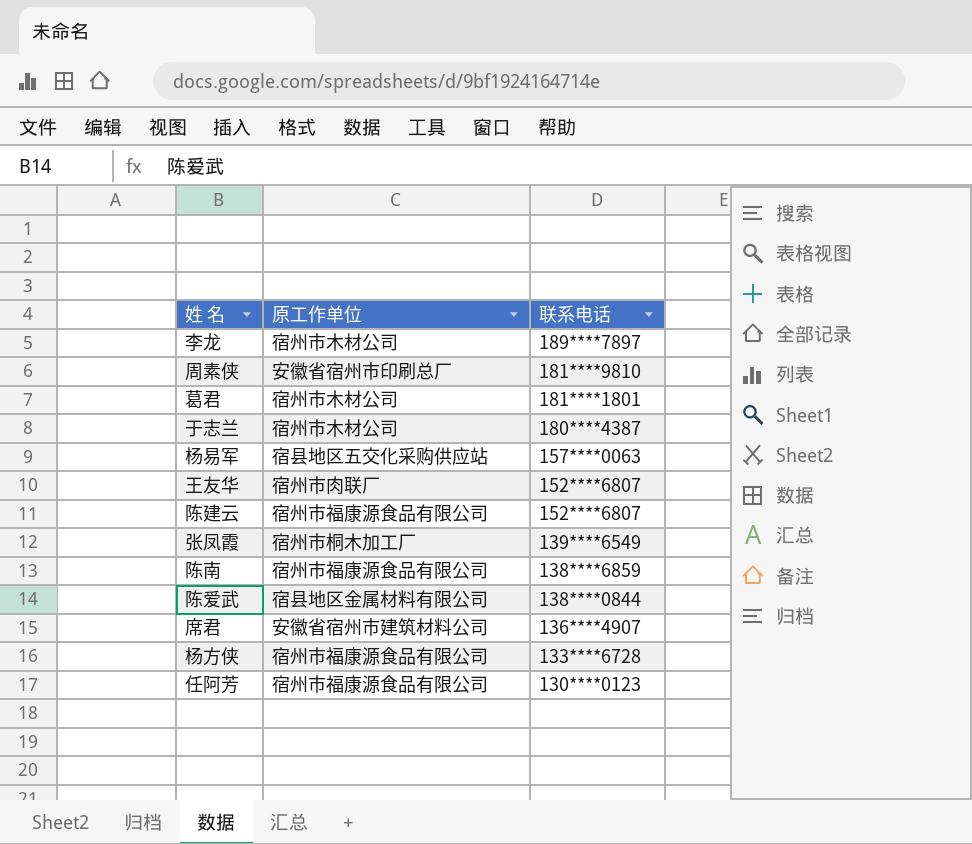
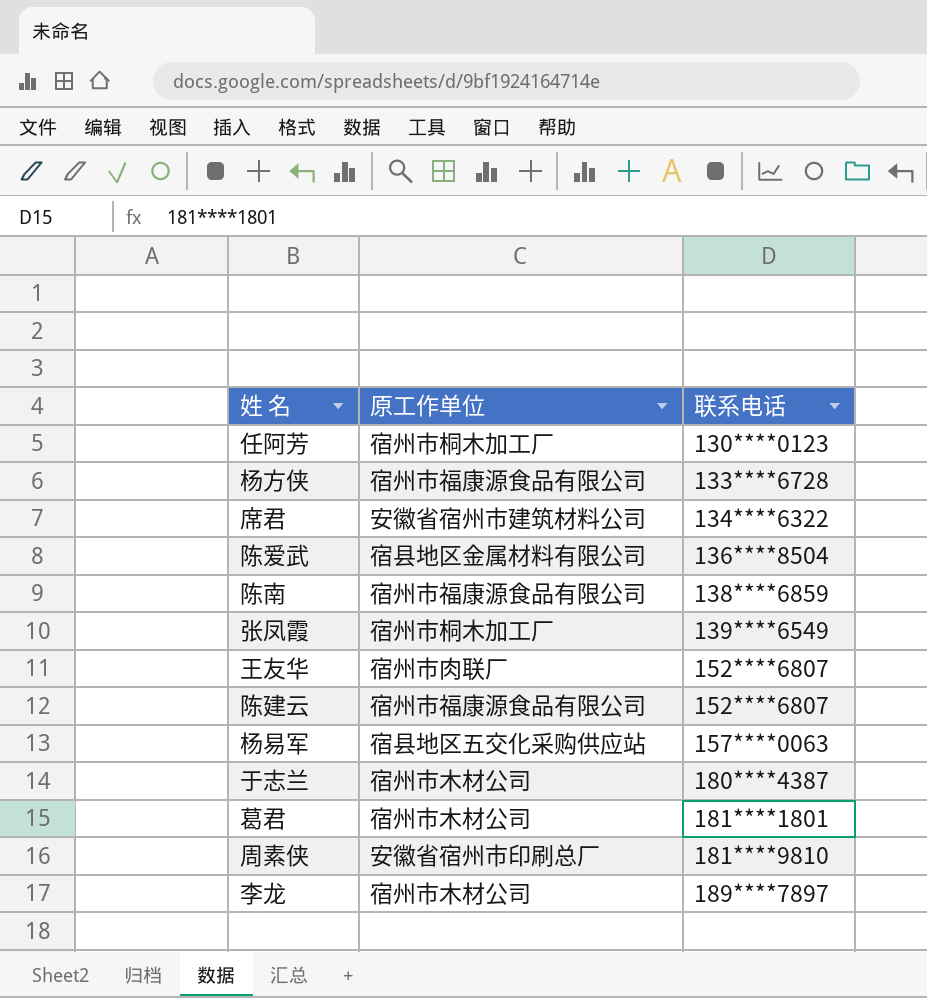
row order: 联系电话 descending -> 联系电话 ascending
任阿芳 | 原工作单位: 宿州市福康源食品有限公司 -> 宿州市桐木加工厂
席君 | 联系电话: 136****4907 -> 134****6322
陈爱武 | 联系电话: 138****0844 -> 136****8504

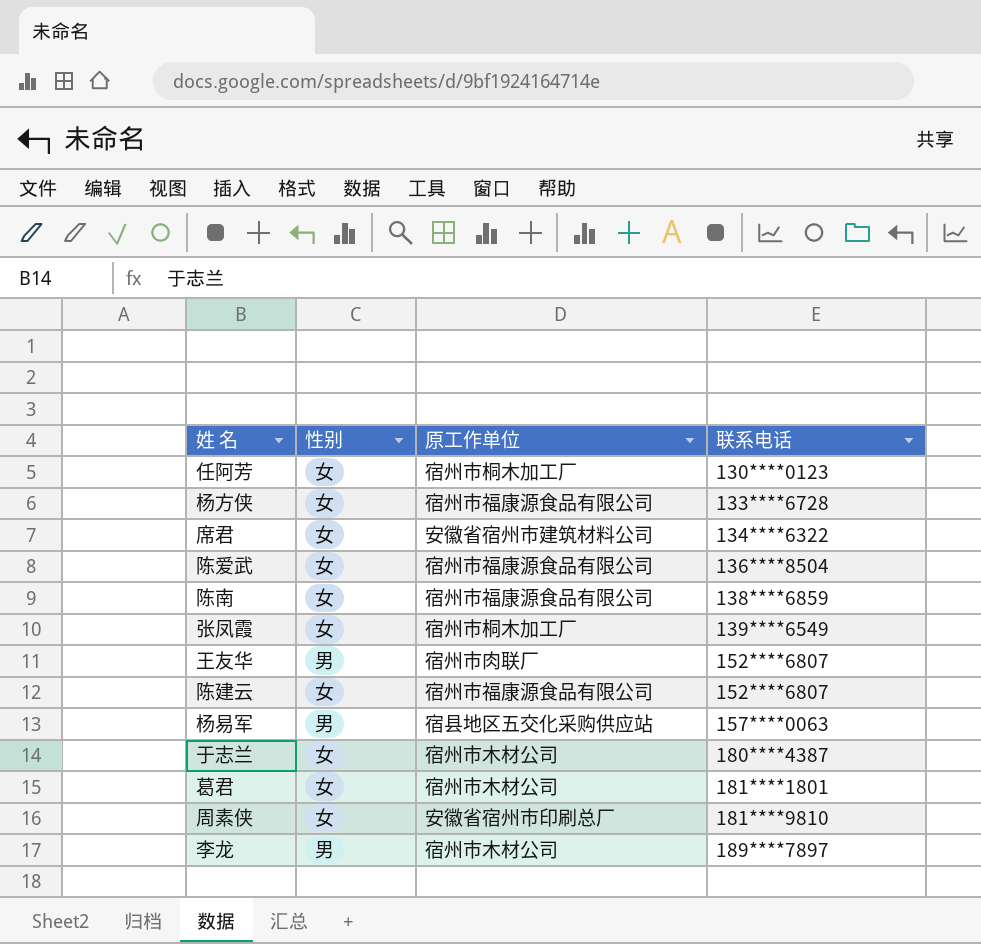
column 性别 | position: none -> 2
陈爱武 | 原工作单位: 宿县地区金属材料有限公司 -> 宿州市福康源食品有限公司

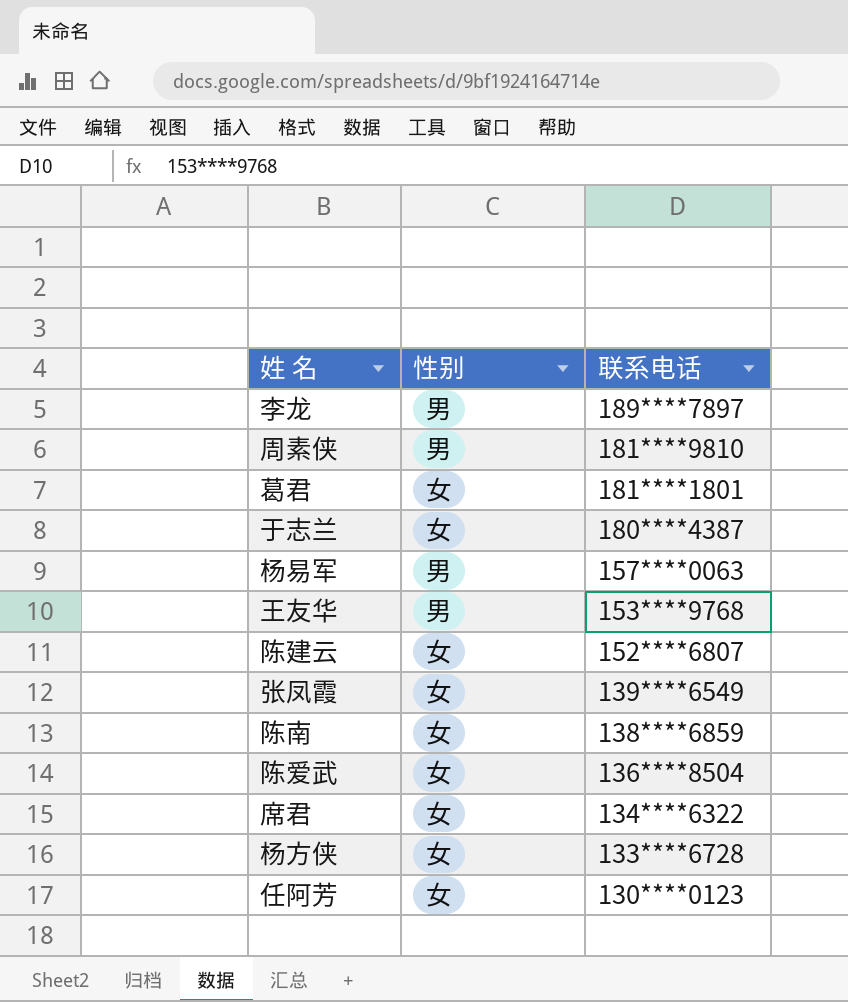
row order: 联系电话 ascending -> 联系电话 descending
column 原工作单位 | position: 3 -> none
周素侠 | 性别: 女 -> 男
王友华 | 联系电话: 152****6807 -> 153****9768

